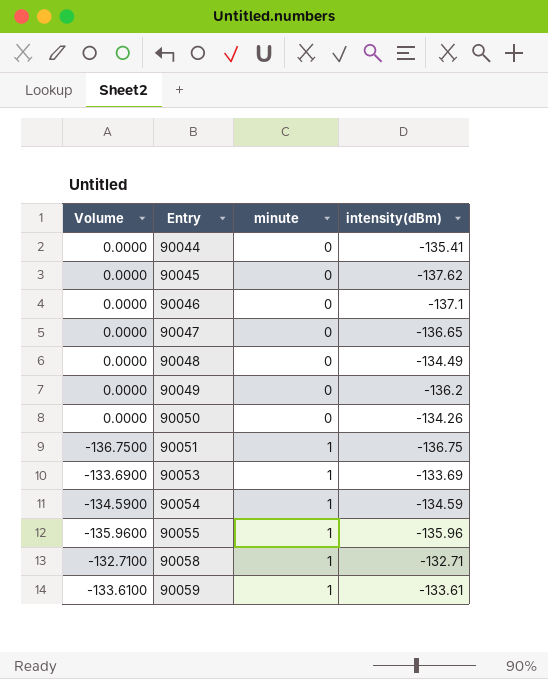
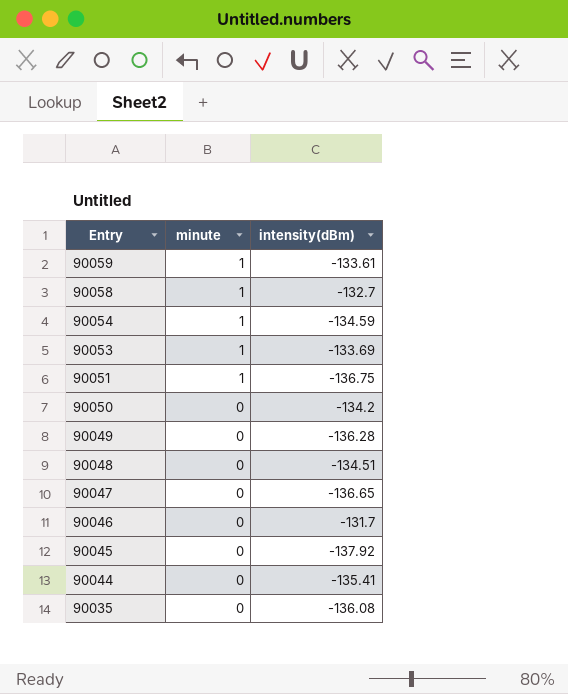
row order: Entry ascending -> Entry descending
column Volume | formula: [minute] * [intensity(dBm)] -> none
row 90055: -135.9600 | 1 | -135.96 -> none
90058 | intensity(dBm): -132.71 -> -132.7
90050 | intensity(dBm): -134.26 -> -134.2
90049 | intensity(dBm): -136.2 -> -136.28
90048 | intensity(dBm): -134.49 -> -134.51
90046 | intensity(dBm): -137.1 -> -131.7
90045 | intensity(dBm): -137.62 -> -137.92
row 90035: none -> 0 | -136.08

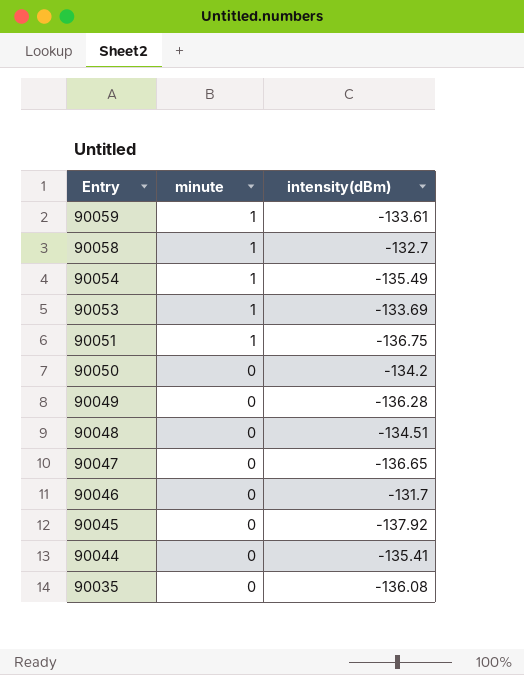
90054 | intensity(dBm): -134.59 -> -135.49

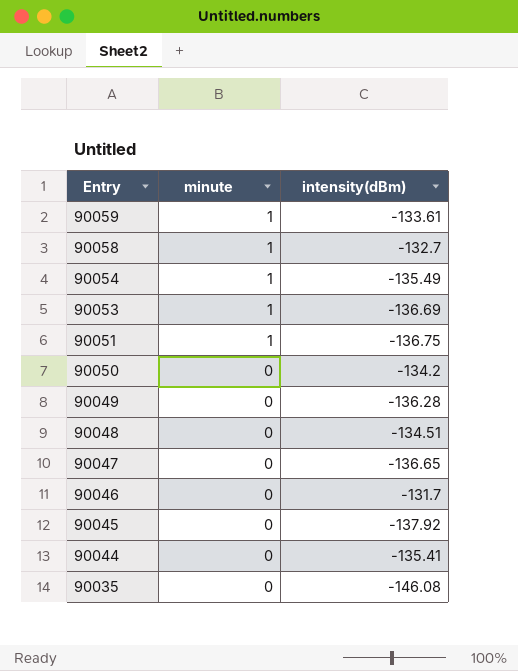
90053 | intensity(dBm): -133.69 -> -136.69
90035 | intensity(dBm): -136.08 -> -146.08

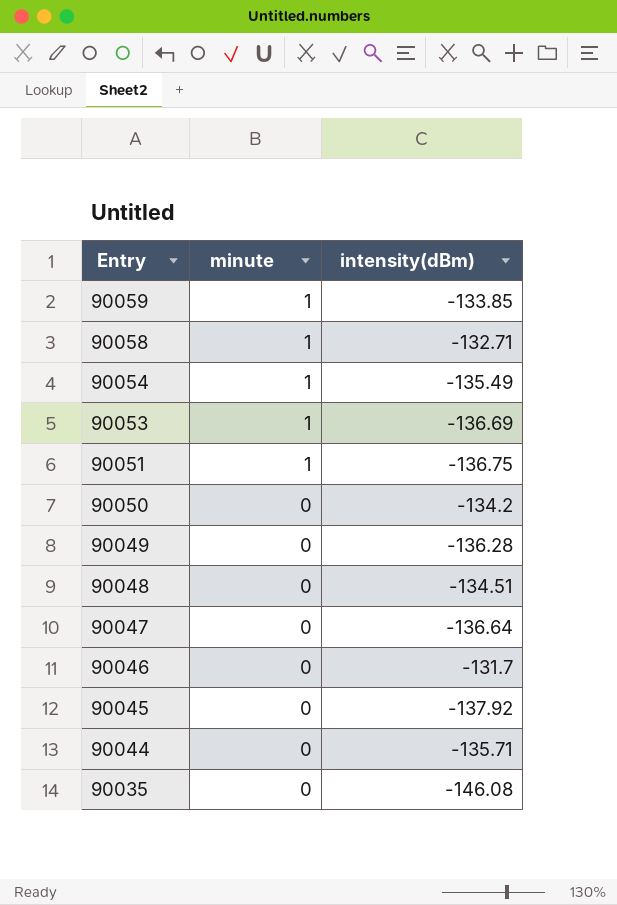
90059 | intensity(dBm): -133.61 -> -133.85
90058 | intensity(dBm): -132.7 -> -132.71
90047 | intensity(dBm): -136.65 -> -136.64
90044 | intensity(dBm): -135.41 -> -135.71

